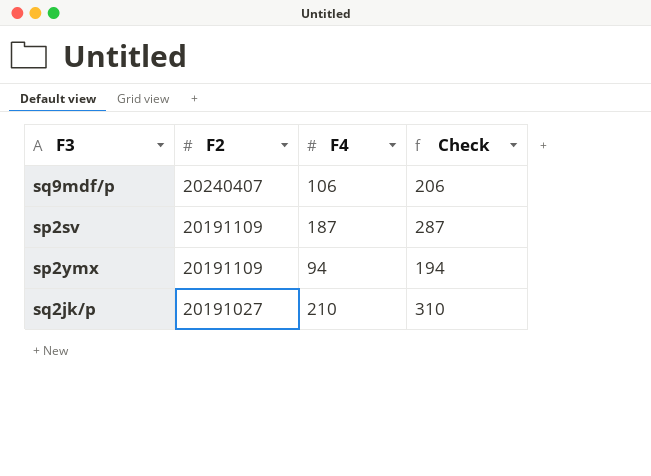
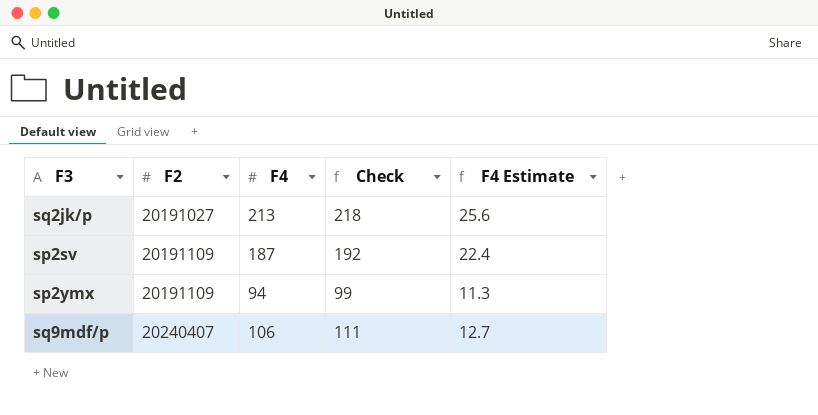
row order: F2 descending -> F2 ascending
column Check | formula: [F4] + 100 -> [F4] + 5
column F4 Estimate | formula: none -> [F4] * 0.12
sq2jk/p | F4: 210 -> 213

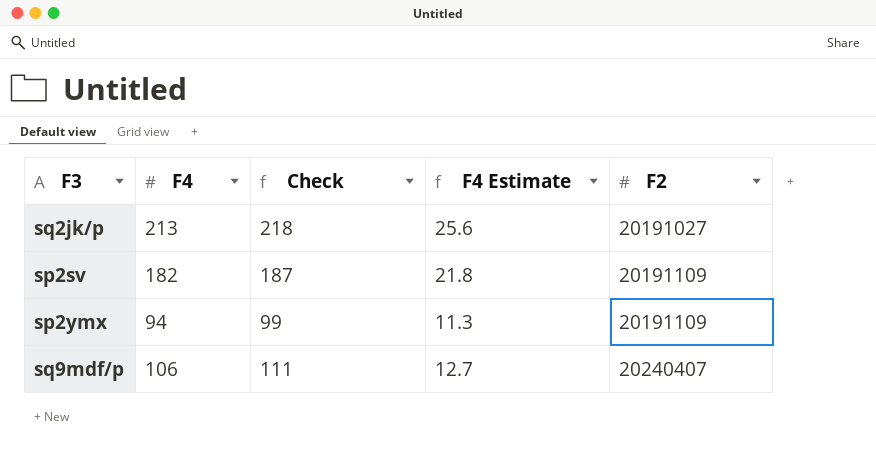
column F2 | position: 2 -> 5
sp2sv | F4: 187 -> 182
sp2sv | Check: 192 -> 187
sp2sv | F4 Estimate: 22.4 -> 21.8

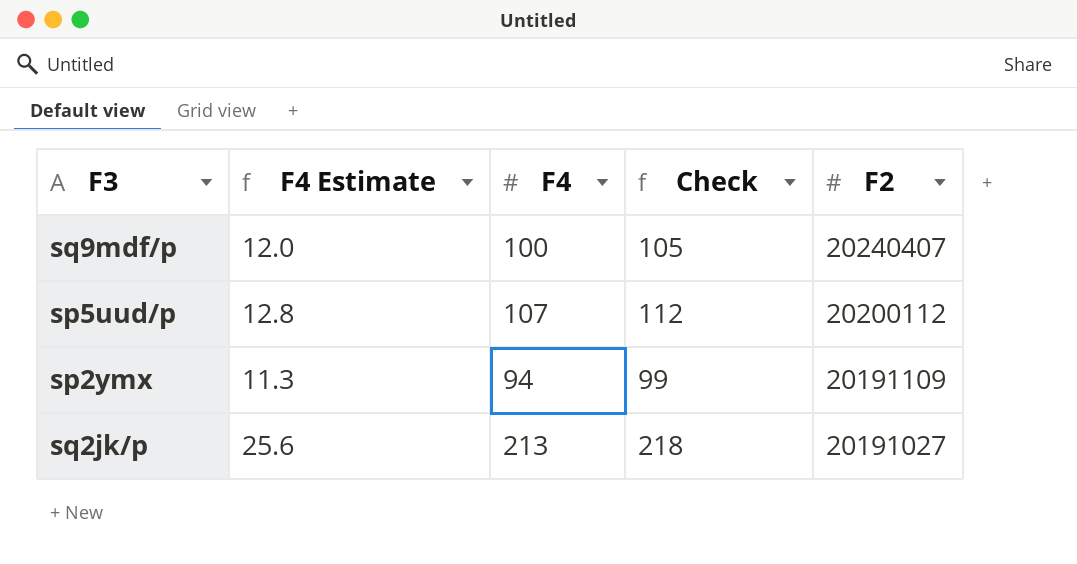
row order: F2 ascending -> F2 descending
column F4 Estimate | position: 4 -> 2
row sp2sv: 182 | 187 | 21.8 | 20191109 -> none
sq9mdf/p | F4 Estimate: 12.7 -> 12.0
sq9mdf/p | F4: 106 -> 100
sq9mdf/p | Check: 111 -> 105
row sp5uud/p: none -> 12.8 | 107 | 112 | 20200112

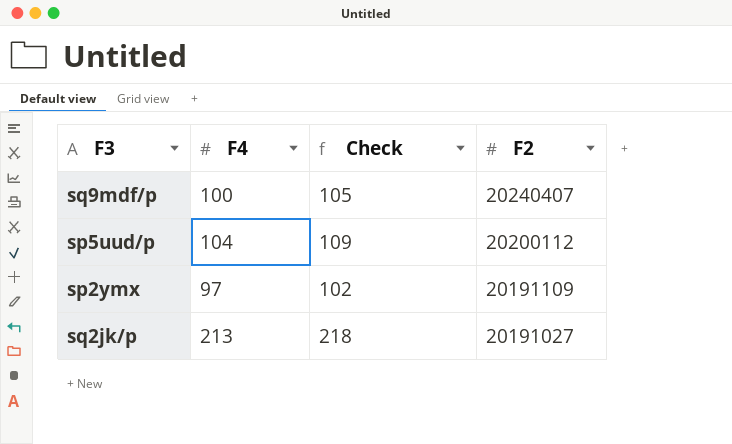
column F4 Estimate | formula: [F4] * 0.12 -> none
sp5uud/p | F4: 107 -> 104
sp5uud/p | Check: 112 -> 109
sp2ymx | F4: 94 -> 97
sp2ymx | Check: 99 -> 102

